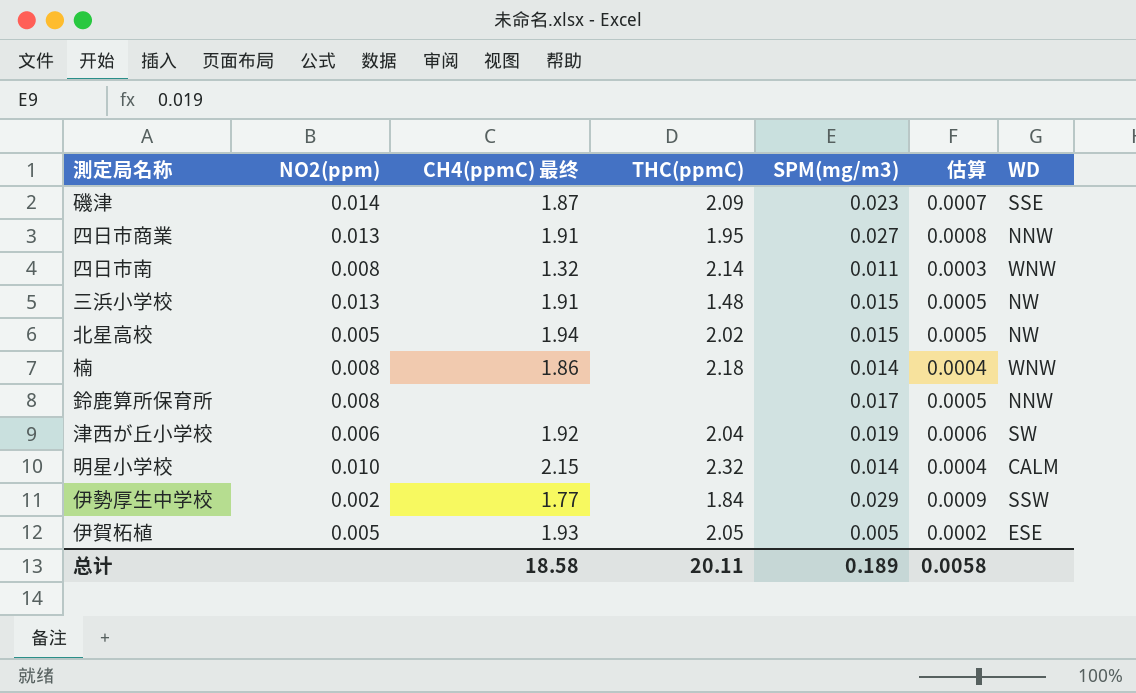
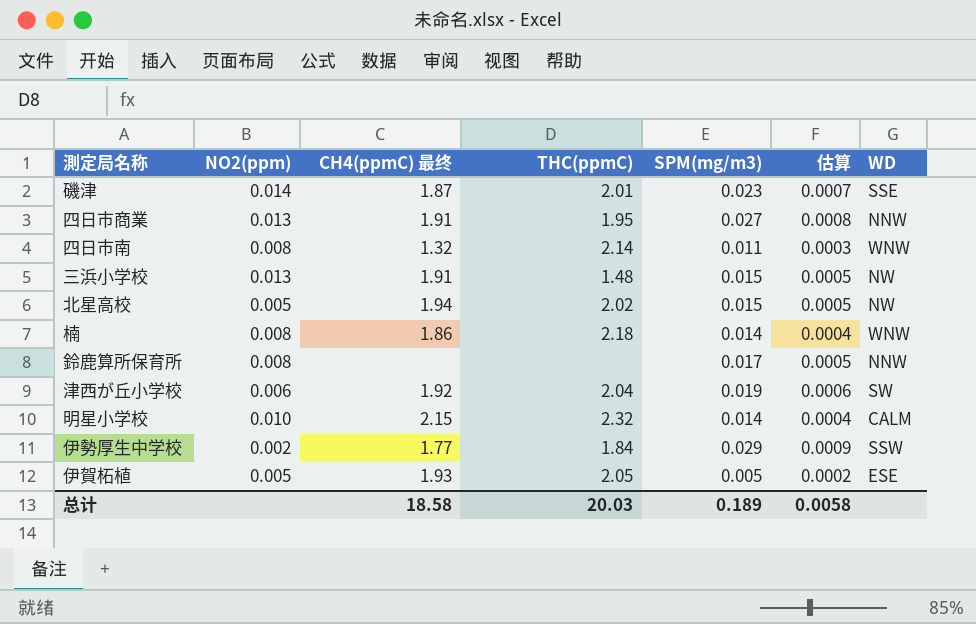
磯津 | THC(ppmC): 2.09 -> 2.01
总计 | THC(ppmC): 20.11 -> 20.03

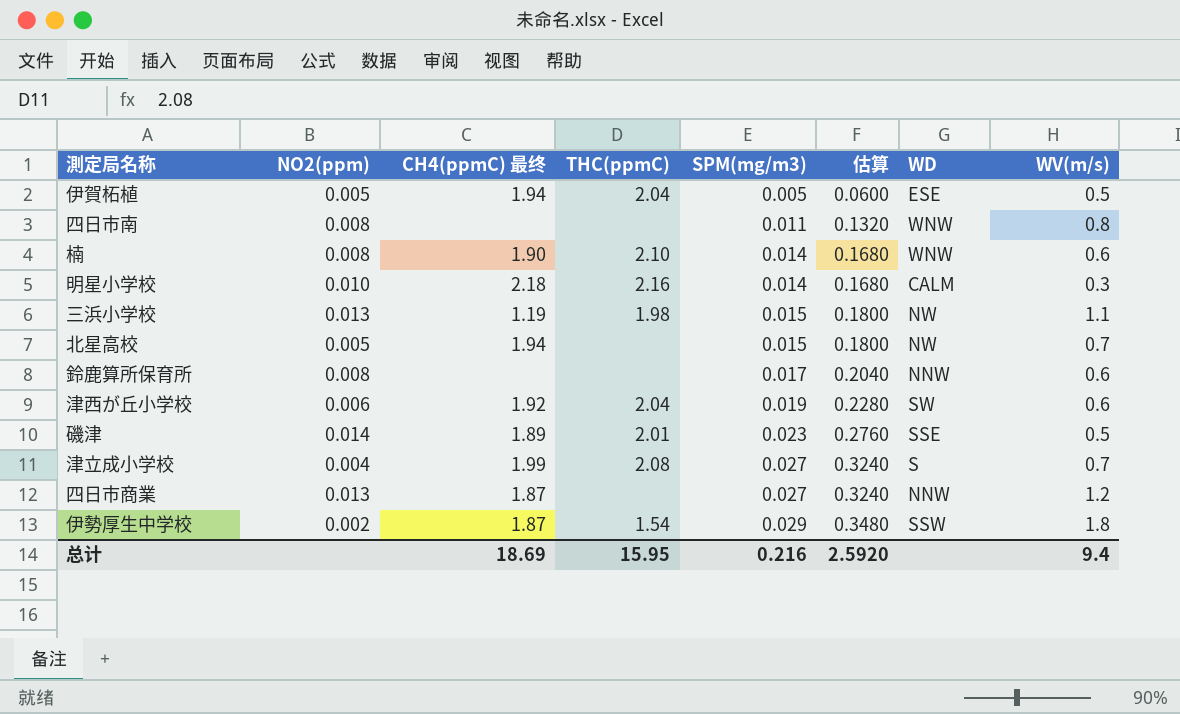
row order: none -> SPM(mg/m3) ascending
column 估算 | formula: [SPM(mg/m3)] * 0.03 -> [SPM(mg/m3)] * 12
column WV(m/s) | position: none -> 8
伊賀柘植 | CH4(ppmC) 最终: 1.93 -> 1.94
伊賀柘植 | THC(ppmC): 2.05 -> 2.04
四日市南 | CH4(ppmC) 最终: 1.32 -> none
四日市南 | THC(ppmC): 2.14 -> none
楠 | CH4(ppmC) 最终: 1.86 -> 1.90
楠 | THC(ppmC): 2.18 -> 2.10
明星小学校 | CH4(ppmC) 最终: 2.15 -> 2.18
明星小学校 | THC(ppmC): 2.32 -> 2.16
三浜小学校 | CH4(ppmC) 最终: 1.91 -> 1.19
三浜小学校 | THC(ppmC): 1.48 -> 1.98
北星高校 | THC(ppmC): 2.02 -> none
磯津 | CH4(ppmC) 最终: 1.87 -> 1.89
row 津立成小学校: none -> 0.004 | 1.99 | 2.08 | 0.027 | 0.3240 | S | 0.7
四日市商業 | CH4(ppmC) 最终: 1.91 -> 1.87
四日市商業 | THC(ppmC): 1.95 -> none
伊勢厚生中学校 | CH4(ppmC) 最终: 1.77 -> 1.87
伊勢厚生中学校 | THC(ppmC): 1.84 -> 1.54
总计 | CH4(ppmC) 最终: 18.58 -> 18.69
总计 | THC(ppmC): 20.03 -> 15.95
总计 | SPM(mg/m3): 0.189 -> 0.216
总计 | 估算: 0.0058 -> 2.5920

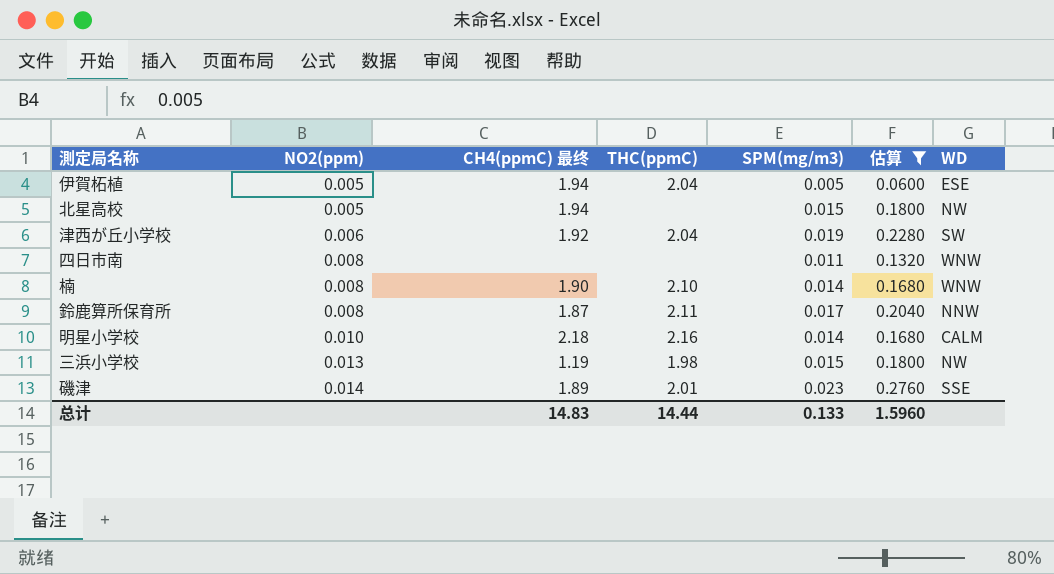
filter: none -> 估算 <= 0.2760
row order: SPM(mg/m3) ascending -> NO2(ppm) ascending
column WV(m/s) | position: 8 -> none
鈴鹿算所保育所 | CH4(ppmC) 最终: none -> 1.87
鈴鹿算所保育所 | THC(ppmC): none -> 2.11
总计 | CH4(ppmC) 最终: 18.69 -> 14.83
总计 | THC(ppmC): 15.95 -> 14.44
总计 | SPM(mg/m3): 0.216 -> 0.133
总计 | 估算: 2.5920 -> 1.5960

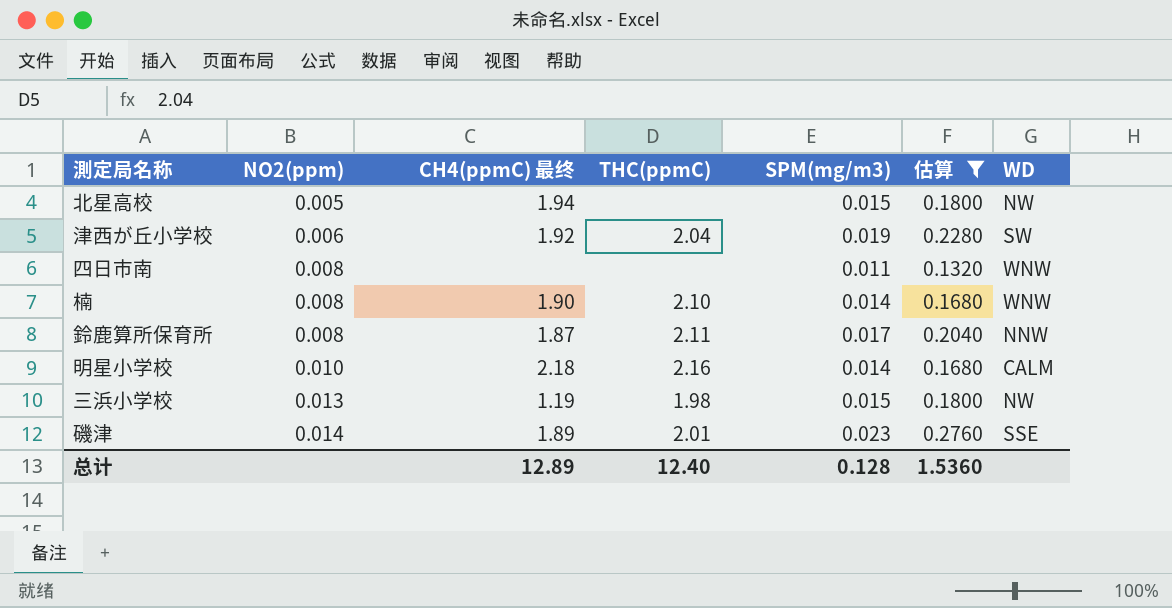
row 伊賀柘植: 0.005 | 1.94 | 2.04 | 0.005 | 0.0600 | ESE -> none
总计 | CH4(ppmC) 最终: 14.83 -> 12.89
总计 | THC(ppmC): 14.44 -> 12.40
总计 | SPM(mg/m3): 0.133 -> 0.128
总计 | 估算: 1.5960 -> 1.5360

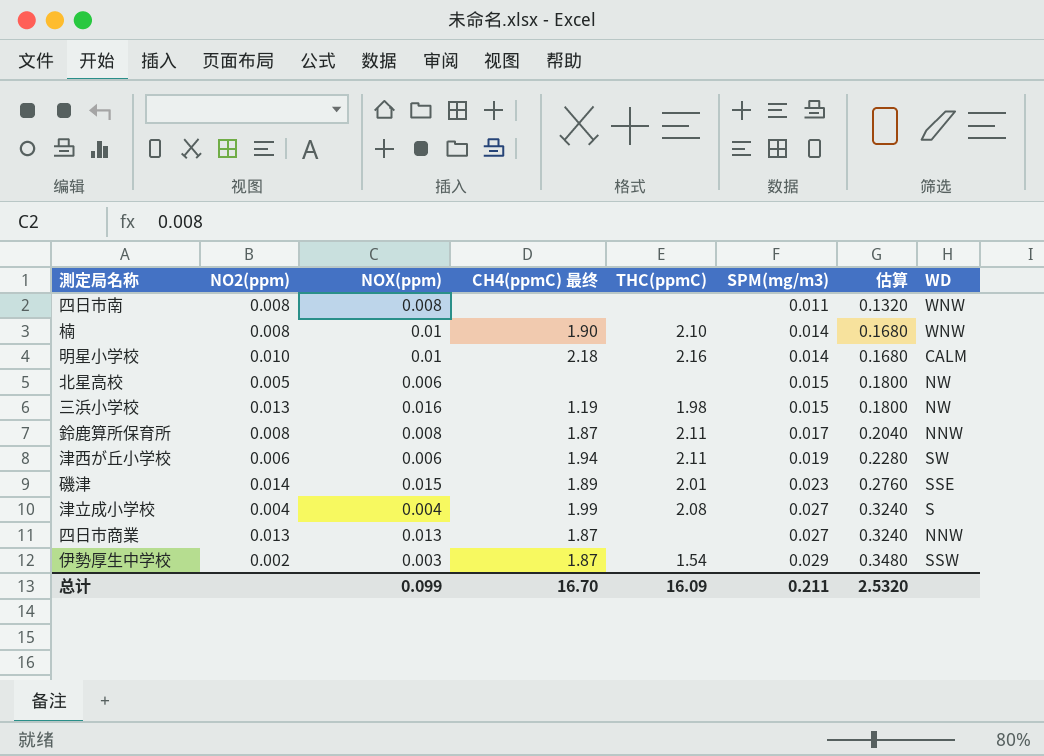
filter: 估算 <= 0.2760 -> none
row order: NO2(ppm) ascending -> SPM(mg/m3) ascending
column NOX(ppm) | position: none -> 3
北星高校 | CH4(ppmC) 最终: 1.94 -> none
津西が丘小学校 | CH4(ppmC) 最终: 1.92 -> 1.94
津西が丘小学校 | THC(ppmC): 2.04 -> 2.11
总计 | CH4(ppmC) 最终: 12.89 -> 16.70
总计 | THC(ppmC): 12.40 -> 16.09
总计 | SPM(mg/m3): 0.128 -> 0.211
总计 | 估算: 1.5360 -> 2.5320

